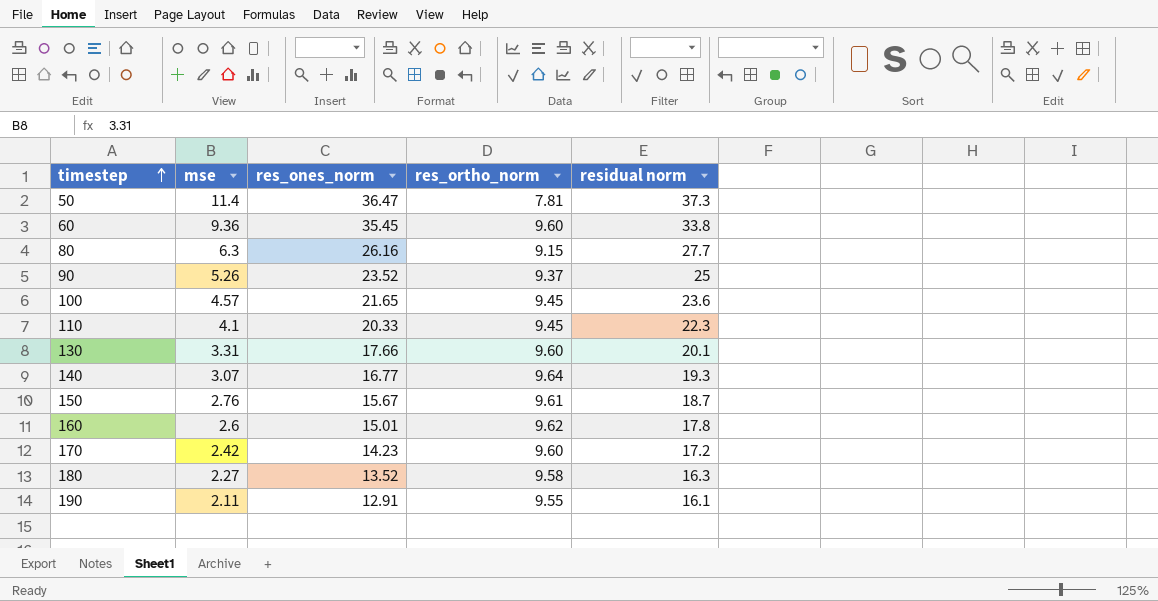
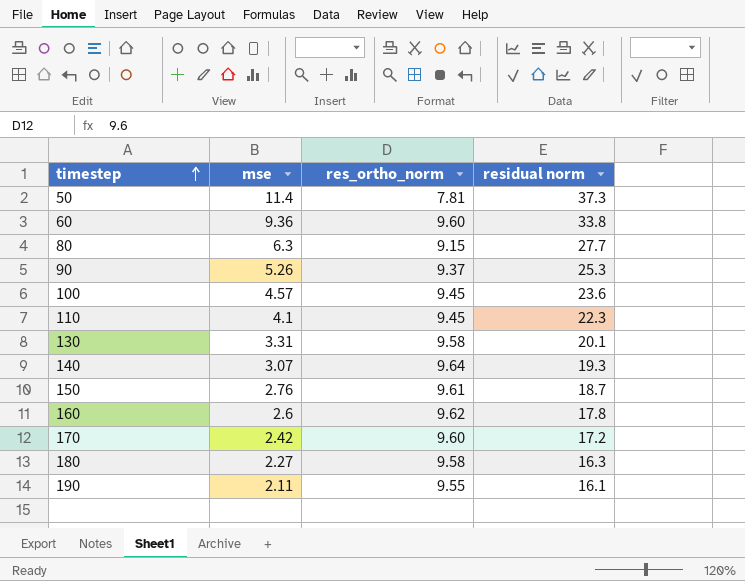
column res_ones_norm | position: 3 -> none
90 | residual norm: 25 -> 25.3
130 | res_ortho_norm: 9.60 -> 9.58

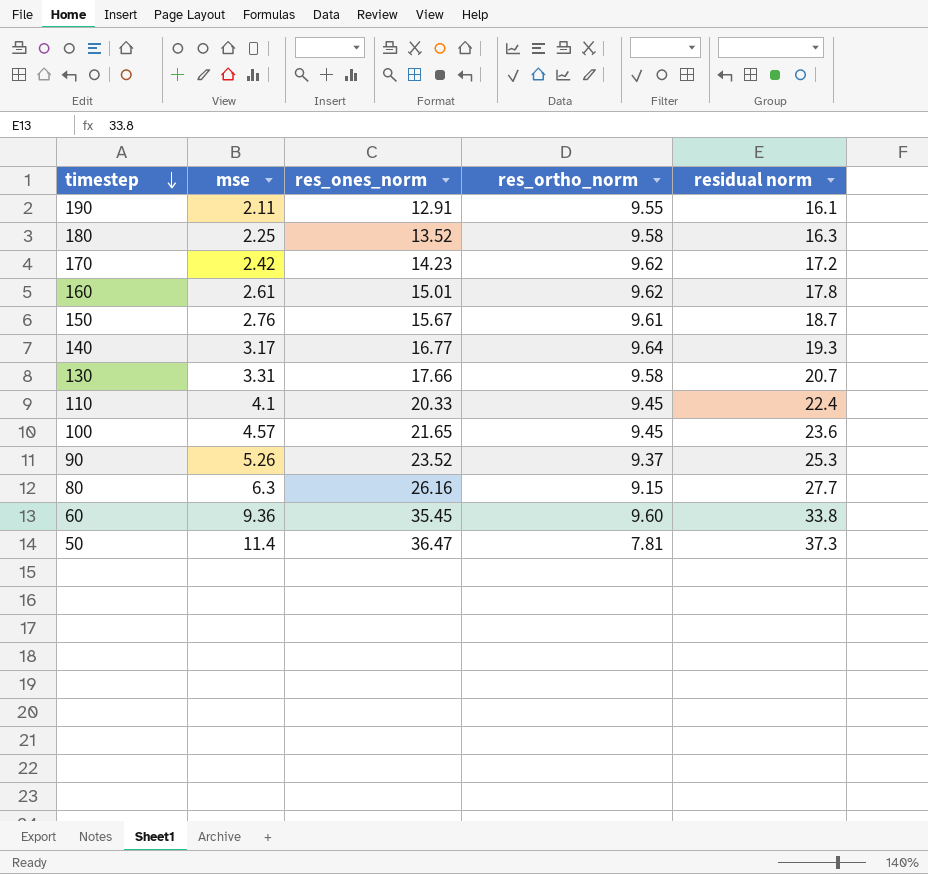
row order: timestep ascending -> timestep descending
column res_ones_norm | position: none -> 3
180 | mse: 2.27 -> 2.25
170 | res_ortho_norm: 9.60 -> 9.62
160 | mse: 2.6 -> 2.61
140 | mse: 3.07 -> 3.17
130 | residual norm: 20.1 -> 20.7
110 | residual norm: 22.3 -> 22.4

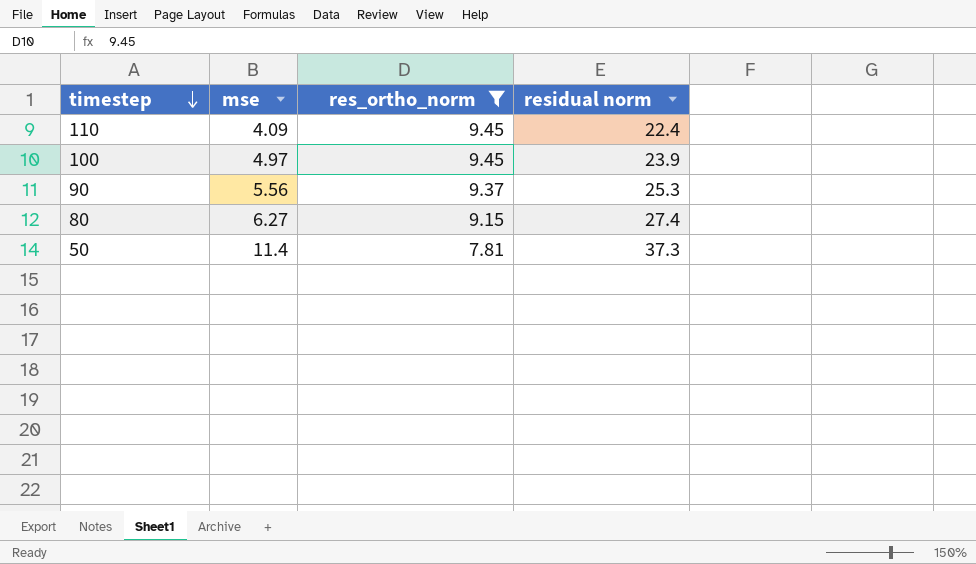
filter: none -> res_ortho_norm <= 9.45
column res_ones_norm | position: 3 -> none
110 | mse: 4.1 -> 4.09
100 | mse: 4.57 -> 4.97
100 | residual norm: 23.6 -> 23.9
90 | mse: 5.26 -> 5.56
80 | mse: 6.3 -> 6.27
80 | residual norm: 27.7 -> 27.4

